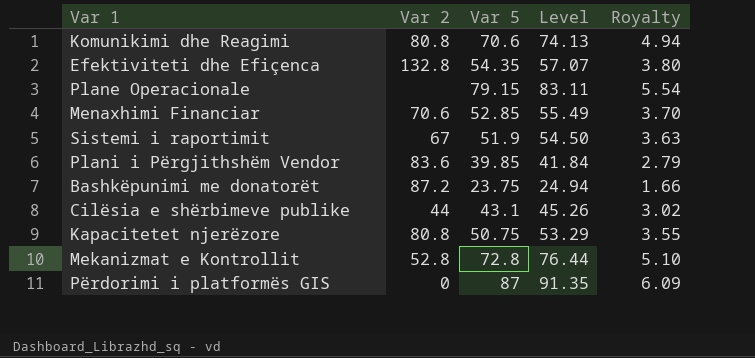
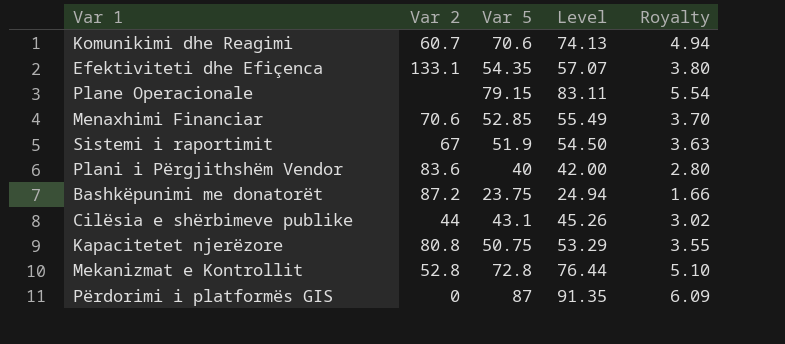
Komunikimi dhe Reagimi | Var 2: 80.8 -> 60.7
Efektiviteti dhe Efiçenca | Var 2: 132.8 -> 133.1
Plani i Përgjithshëm Vendor | Var 5: 39.85 -> 40
Plani i Përgjithshëm Vendor | Level: 41.84 -> 42.00
Plani i Përgjithshëm Vendor | Royalty: 2.79 -> 2.80

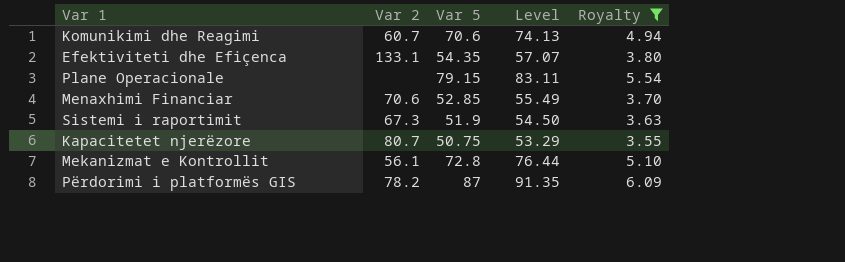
filter: none -> Royalty >= 3.55
Sistemi i raportimit | Var 2: 67 -> 67.3
Kapacitetet njerëzore | Var 2: 80.8 -> 80.7
Mekanizmat e Kontrollit | Var 2: 52.8 -> 56.1
Përdorimi i platformës GIS | Var 2: 0 -> 78.2

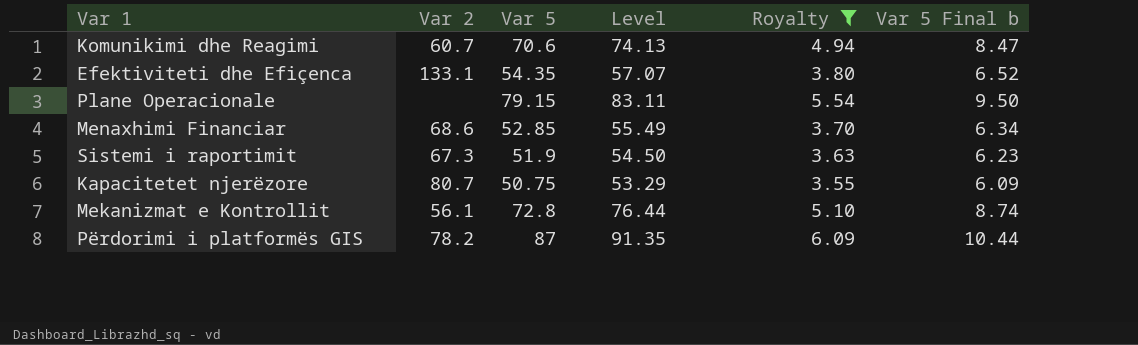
column Var 5 Final b | formula: none -> [Var 5] * 0.12
Menaxhimi Financiar | Var 2: 70.6 -> 68.6

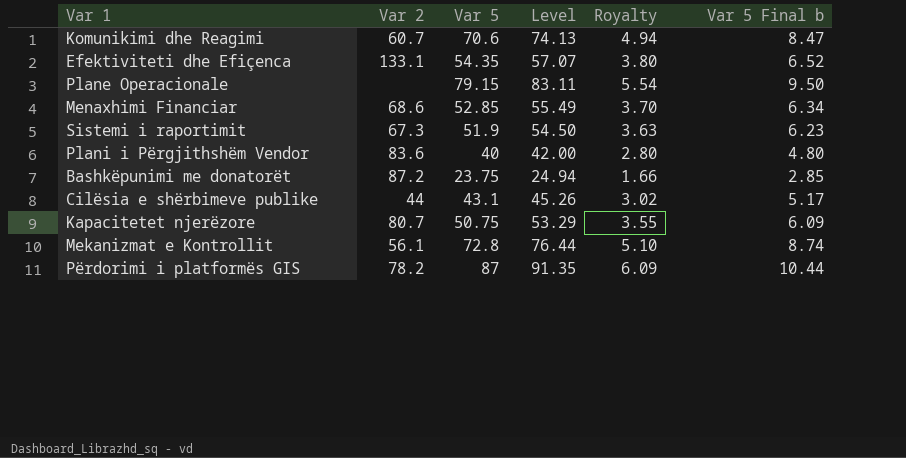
filter: Royalty >= 3.55 -> none

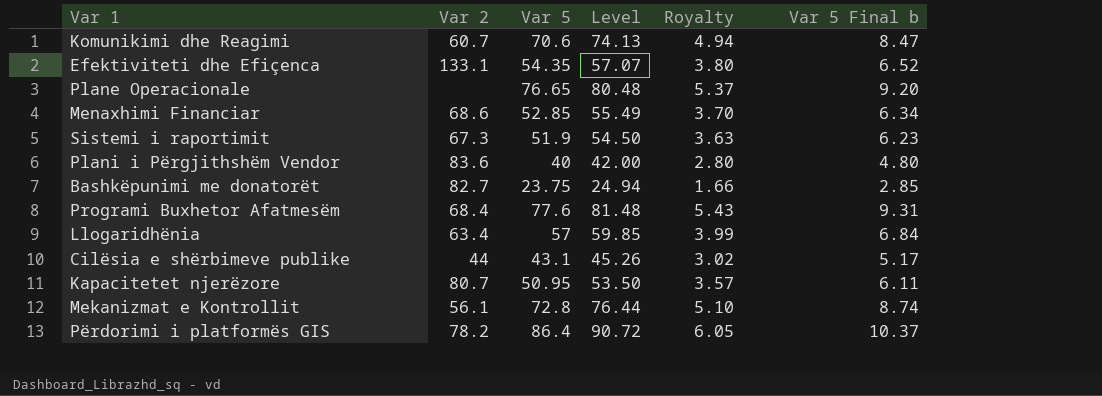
Plane Operacionale | Var 5: 79.15 -> 76.65
Plane Operacionale | Level: 83.11 -> 80.48
Plane Operacionale | Royalty: 5.54 -> 5.37
Plane Operacionale | Var 5 Final b: 9.50 -> 9.20
Bashkëpunimi me donatorët | Var 2: 87.2 -> 82.7
row Programi Buxhetor Afatmesëm: none -> 68.4 | 77.6 | 81.48 | 5.43 | 9.31
row Llogaridhënia: none -> 63.4 | 57 | 59.85 | 3.99 | 6.84
Kapacitetet njerëzore | Var 5: 50.75 -> 50.95
Kapacitetet njerëzore | Level: 53.29 -> 53.50
Kapacitetet njerëzore | Royalty: 3.55 -> 3.57
Kapacitetet njerëzore | Var 5 Final b: 6.09 -> 6.11
Përdorimi i platformës GIS | Var 5: 87 -> 86.4
Përdorimi i platformës GIS | Level: 91.35 -> 90.72
Përdorimi i platformës GIS | Royalty: 6.09 -> 6.05
Përdorimi i platformës GIS | Var 5 Final b: 10.44 -> 10.37

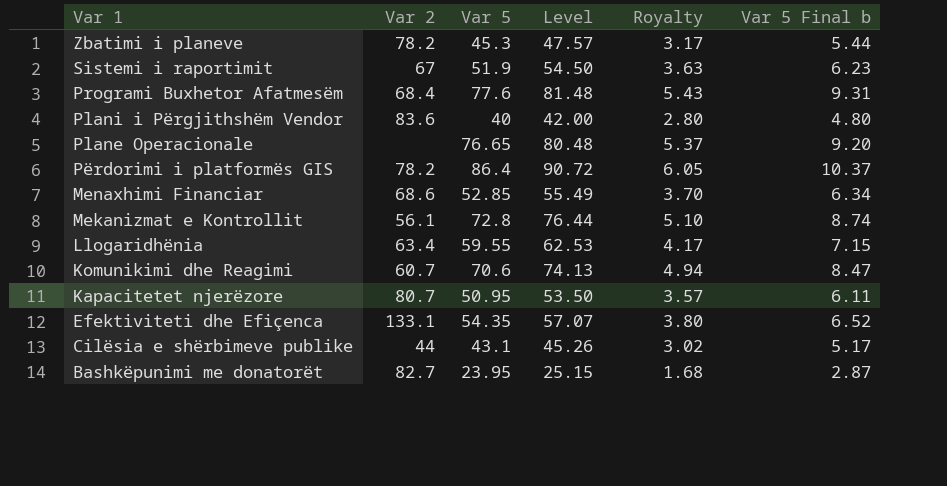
row order: none -> Var 1 descending
row Zbatimi i planeve: none -> 78.2 | 45.3 | 47.57 | 3.17 | 5.44
Sistemi i raportimit | Var 2: 67.3 -> 67
Llogaridhënia | Var 5: 57 -> 59.55
Llogaridhënia | Level: 59.85 -> 62.53
Llogaridhënia | Royalty: 3.99 -> 4.17
Llogaridhënia | Var 5 Final b: 6.84 -> 7.15
Bashkëpunimi me donatorët | Var 5: 23.75 -> 23.95
Bashkëpunimi me donatorët | Level: 24.94 -> 25.15
Bashkëpunimi me donatorët | Royalty: 1.66 -> 1.68
Bashkëpunimi me donatorët | Var 5 Final b: 2.85 -> 2.87

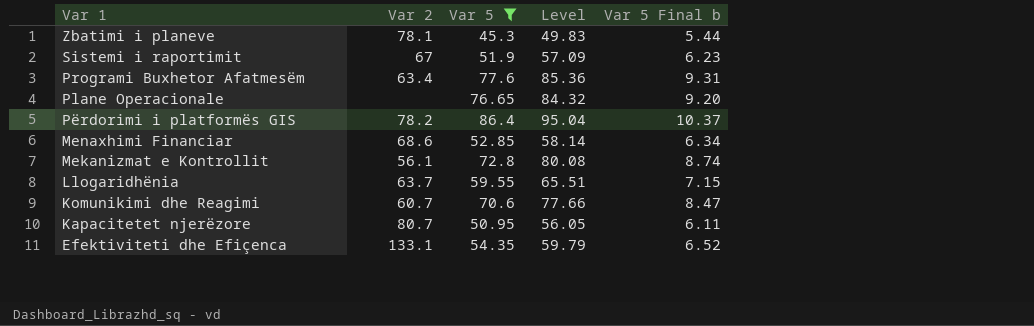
filter: none -> Var 5 >= 45.3
column Royalty | formula: [Var 5] * 0.07 -> none
column Level | formula: [Var 5] * 1.05 -> [Var 5] * 1.1
Zbatimi i planeve | Var 2: 78.2 -> 78.1
Programi Buxhetor Afatmesëm | Var 2: 68.4 -> 63.4
Llogaridhënia | Var 2: 63.4 -> 63.7

